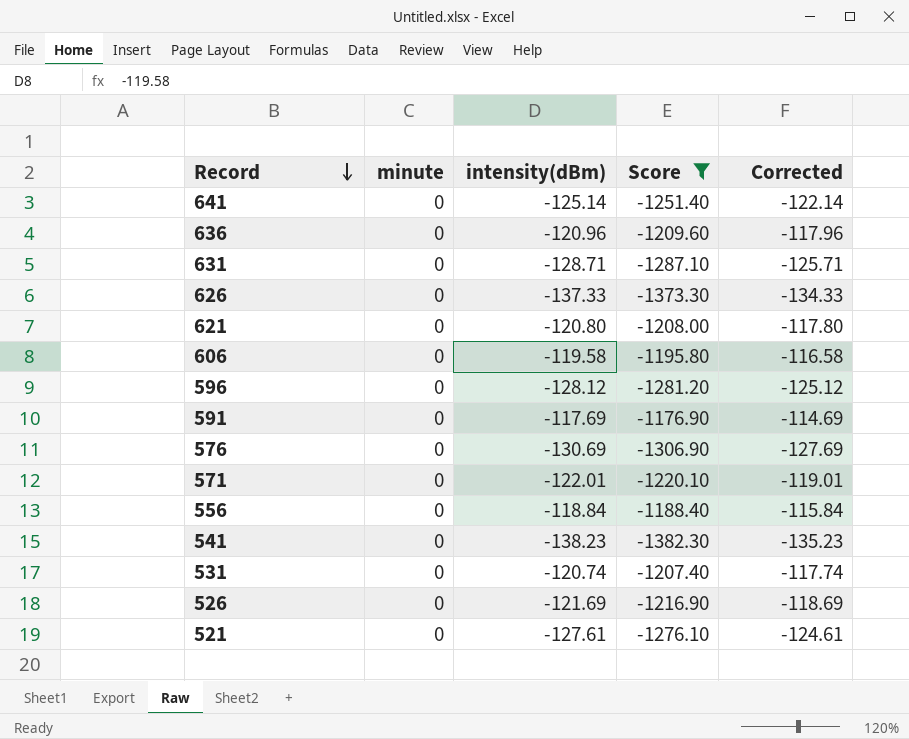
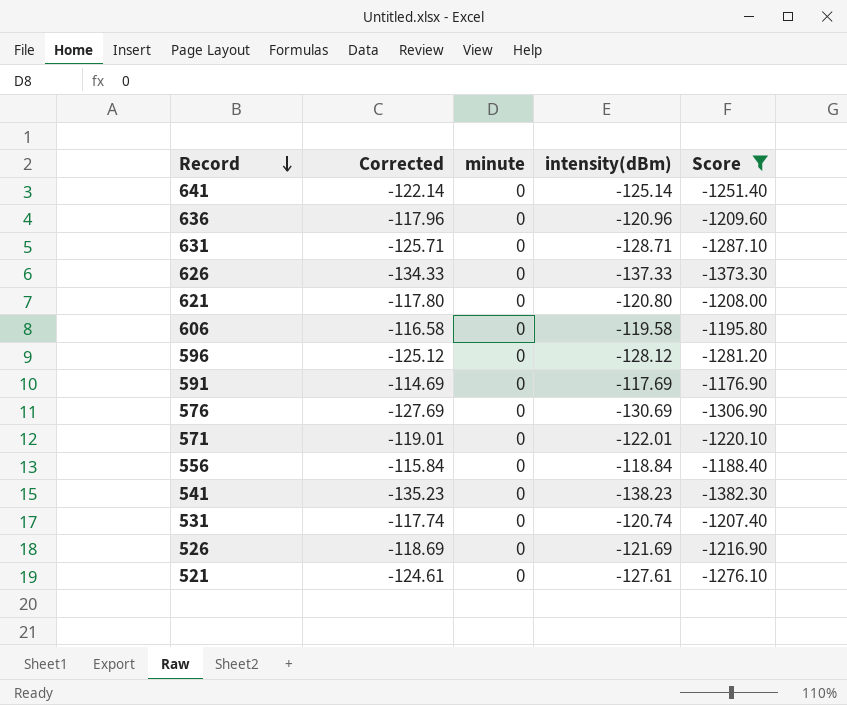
column Corrected | position: 5 -> 2

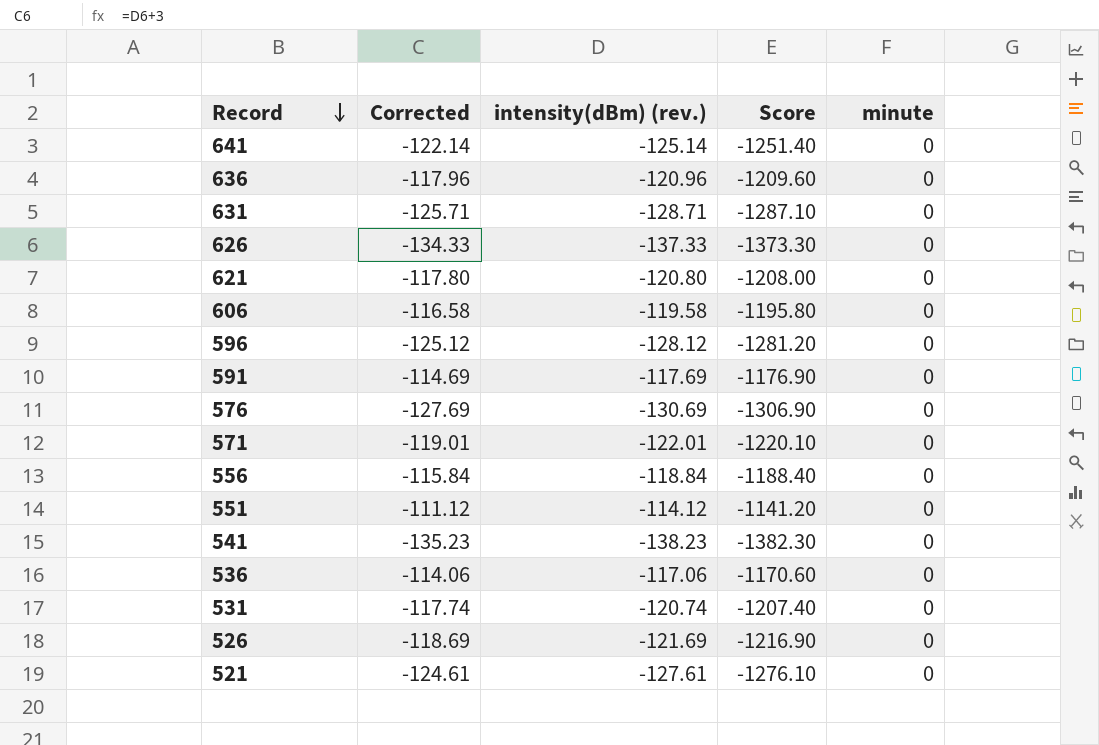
filter: Score <= -1176.90 -> none
column name: intensity(dBm) -> intensity(dBm) (rev.)
column minute | position: 3 -> 5

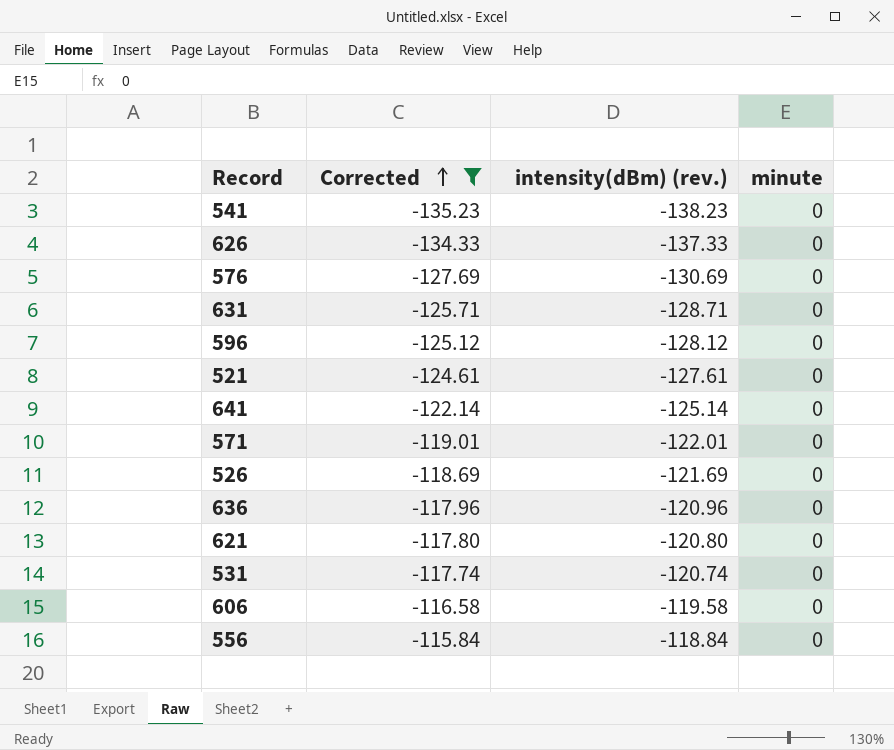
filter: none -> Corrected <= -115.84
row order: Record descending -> Corrected ascending
column Score | formula: [intensity(dBm) (rev.)] * 10 -> none

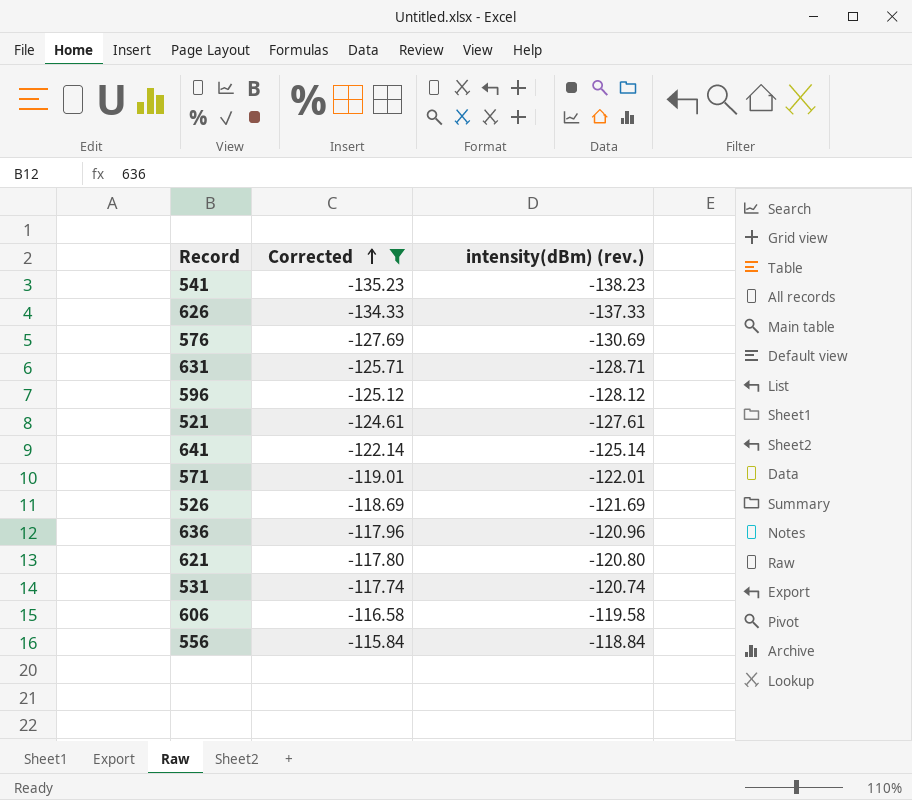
column minute | position: 4 -> none

